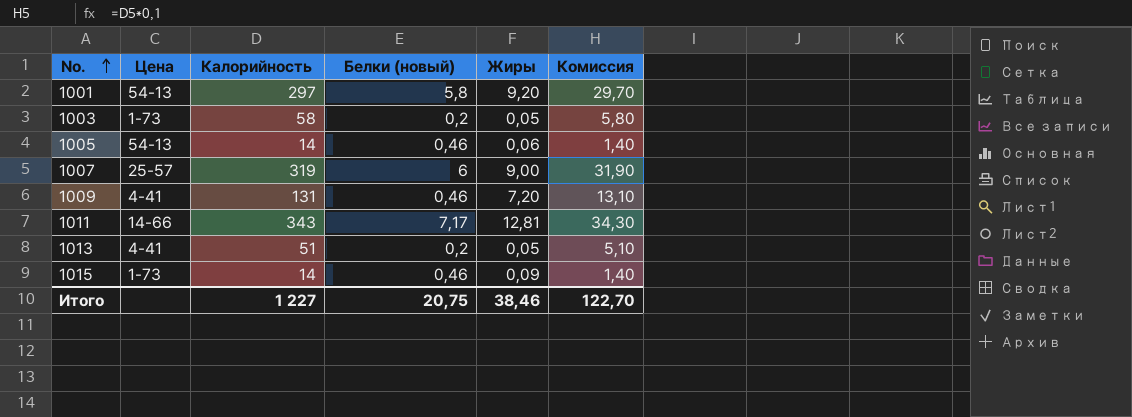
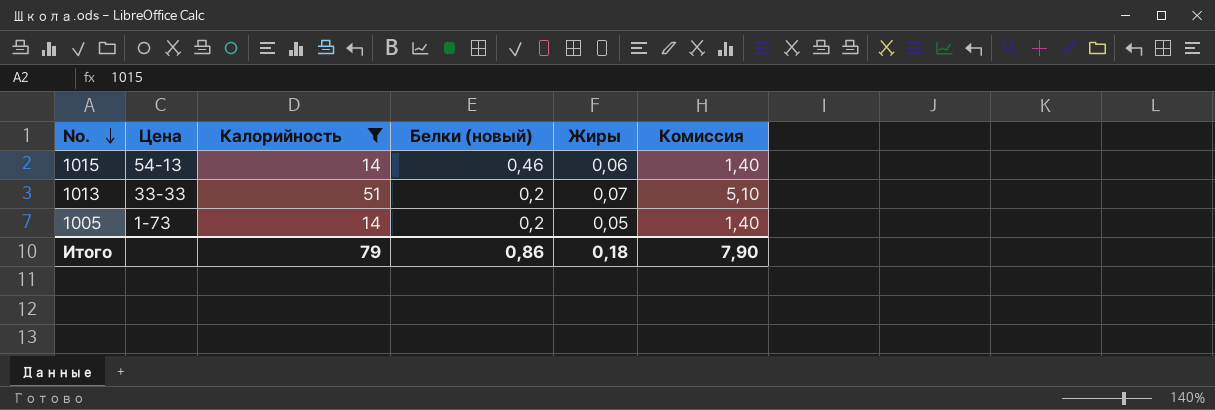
filter: none -> Калорийность <= 51
row order: No. ascending -> No. descending
1015 | Цена: 1-73 -> 54-13
1015 | Жиры: 0,09 -> 0,06
1013 | Цена: 4-41 -> 33-33
1013 | Жиры: 0,05 -> 0,07
1005 | Цена: 54-13 -> 1-73
1005 | Белки (новый): 0,46 -> 0,2
1005 | Жиры: 0,06 -> 0,05
Итого | Калорийность: 1 227 -> 79
Итого | Белки (новый): 20,75 -> 0,86
Итого | Жиры: 38,46 -> 0,18
Итого | Комиссия: 122,70 -> 7,90

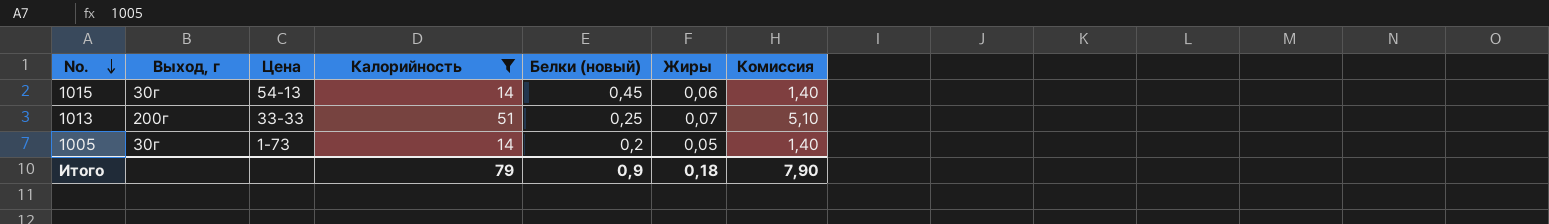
column Выход, г | position: none -> 2
1015 | Белки (новый): 0,46 -> 0,45
1013 | Белки (новый): 0,2 -> 0,25
Итого | Белки (новый): 0,86 -> 0,9

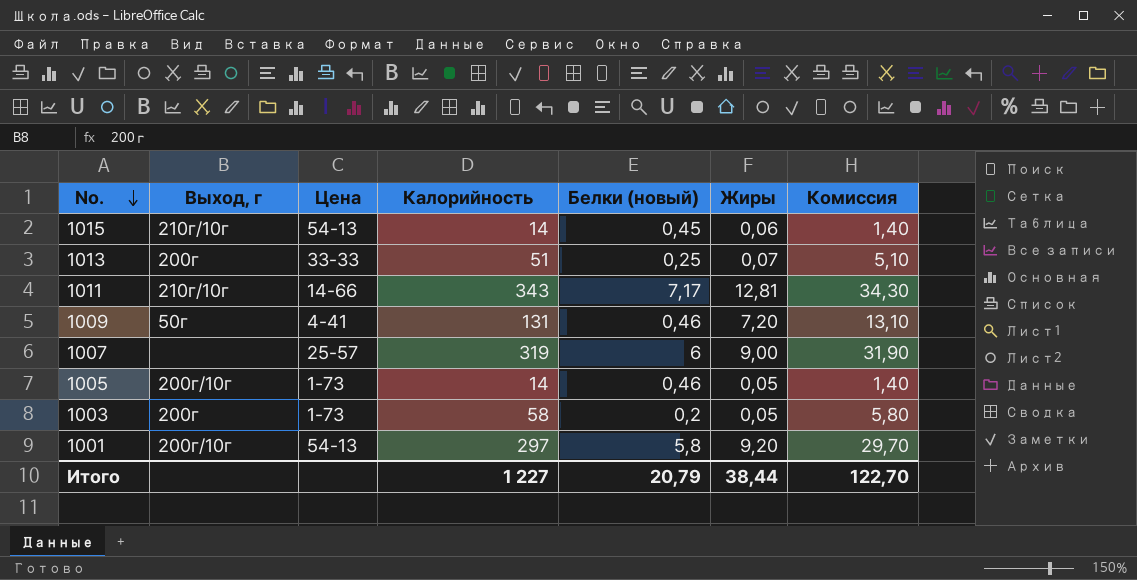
filter: Калорийность <= 51 -> none
1015 | Выход, г: 30г -> 210г/10г
1005 | Выход, г: 30г -> 200г/10г
1005 | Белки (новый): 0,2 -> 0,46
Итого | Калорийность: 79 -> 1 227
Итого | Белки (новый): 0,9 -> 20,79
Итого | Жиры: 0,18 -> 38,44
Итого | Комиссия: 7,90 -> 122,70

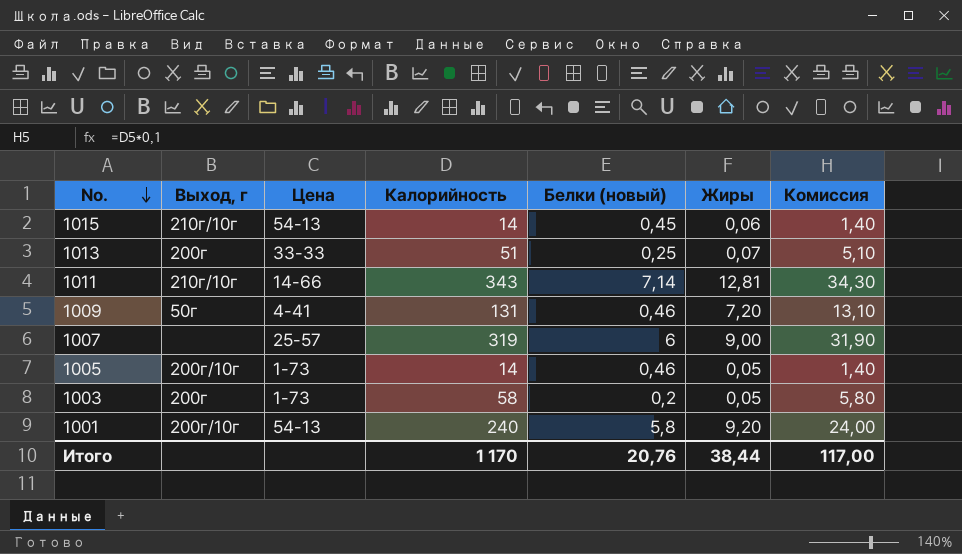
1011 | Белки (новый): 7,17 -> 7,14
1001 | Калорийность: 297 -> 240
1001 | Комиссия: 29,70 -> 24,00
Итого | Калорийность: 1 227 -> 1 170
Итого | Белки (новый): 20,79 -> 20,76
Итого | Комиссия: 122,70 -> 117,00

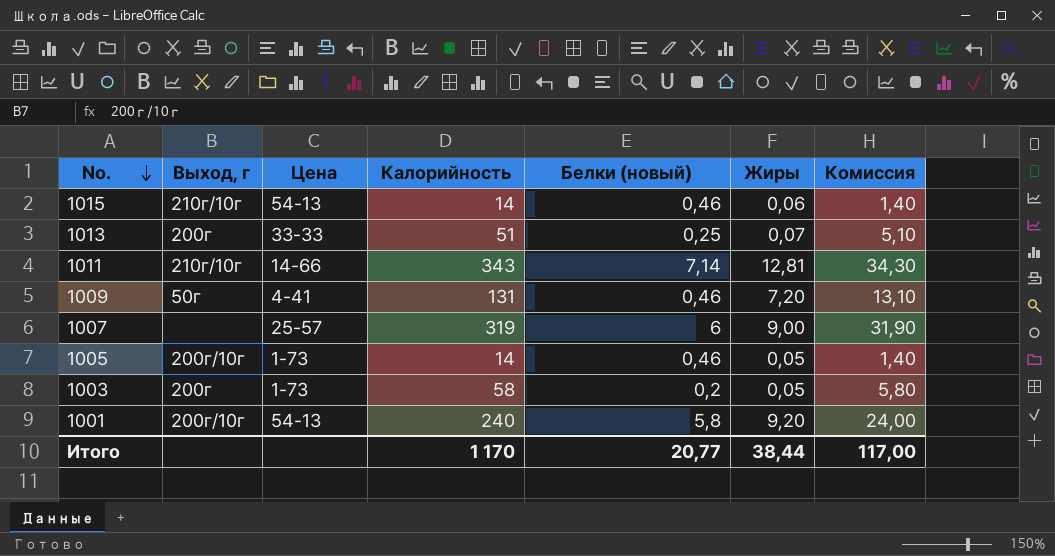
1015 | Белки (новый): 0,45 -> 0,46
Итого | Белки (новый): 20,76 -> 20,77

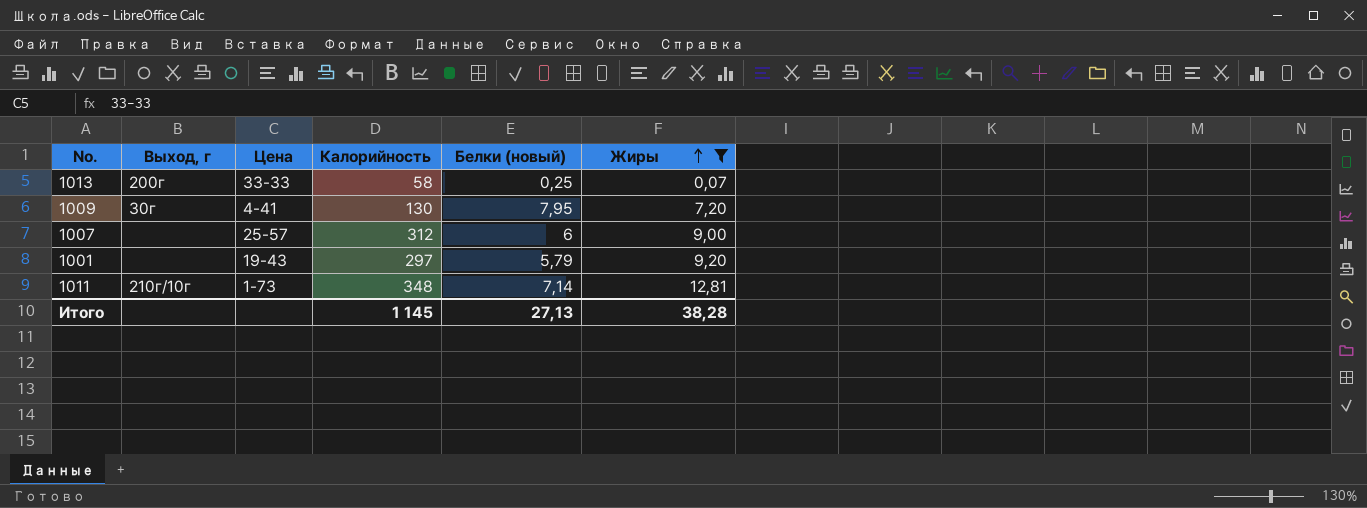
filter: none -> Жиры >= 0,07
row order: No. descending -> Жиры ascending
column Комиссия | formula: [Калорийность] * 0,1 -> none
1013 | Калорийность: 51 -> 58
1009 | Выход, г: 50г -> 30г
1009 | Калорийность: 131 -> 130
1009 | Белки (новый): 0,46 -> 7,95
1007 | Калорийность: 319 -> 312
1001 | Выход, г: 200г/10г -> none
1001 | Цена: 54-13 -> 19-43
1001 | Калорийность: 240 -> 297
1001 | Белки (новый): 5,8 -> 5,79
1011 | Цена: 14-66 -> 1-73
1011 | Калорийность: 343 -> 348
Итого | Калорийность: 1 170 -> 1 145
Итого | Белки (новый): 20,77 -> 27,13
Итого | Жиры: 38,44 -> 38,28

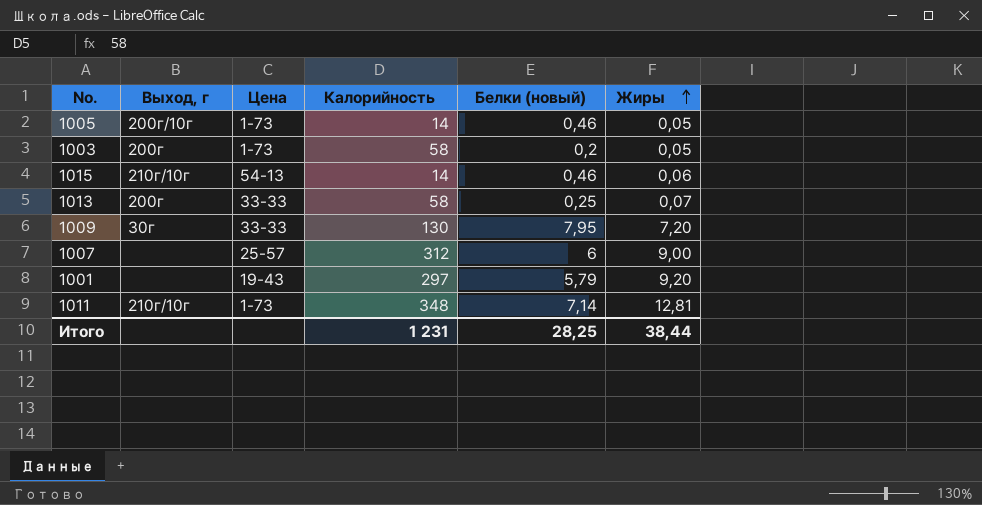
filter: Жиры >= 0,07 -> none
1009 | Цена: 4-41 -> 33-33
Итого | Калорийность: 1 145 -> 1 231
Итого | Белки (новый): 27,13 -> 28,25
Итого | Жиры: 38,28 -> 38,44

